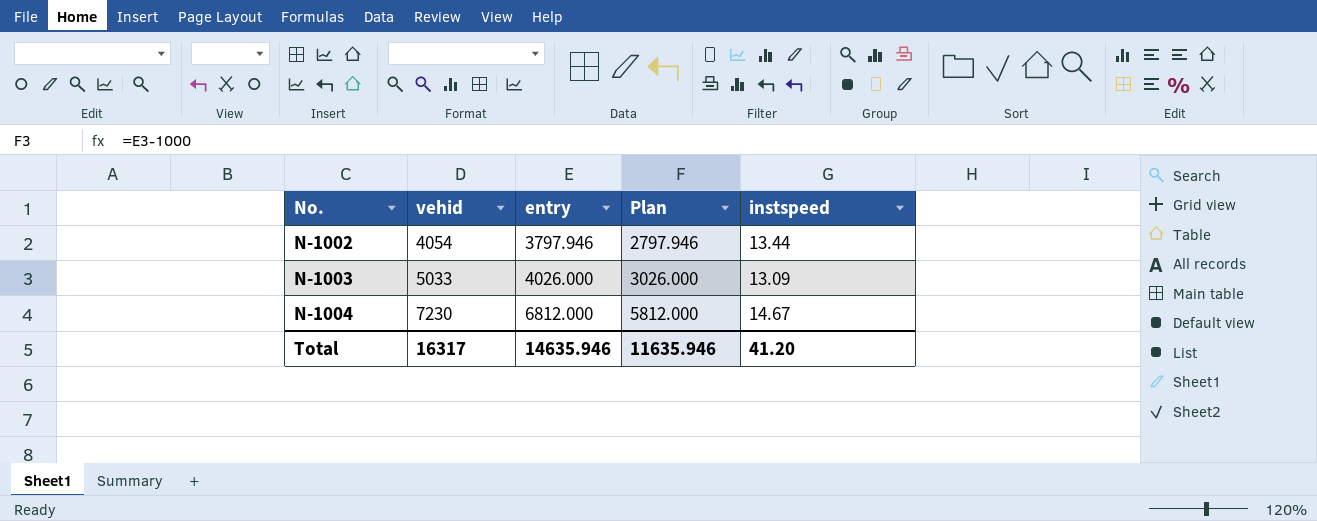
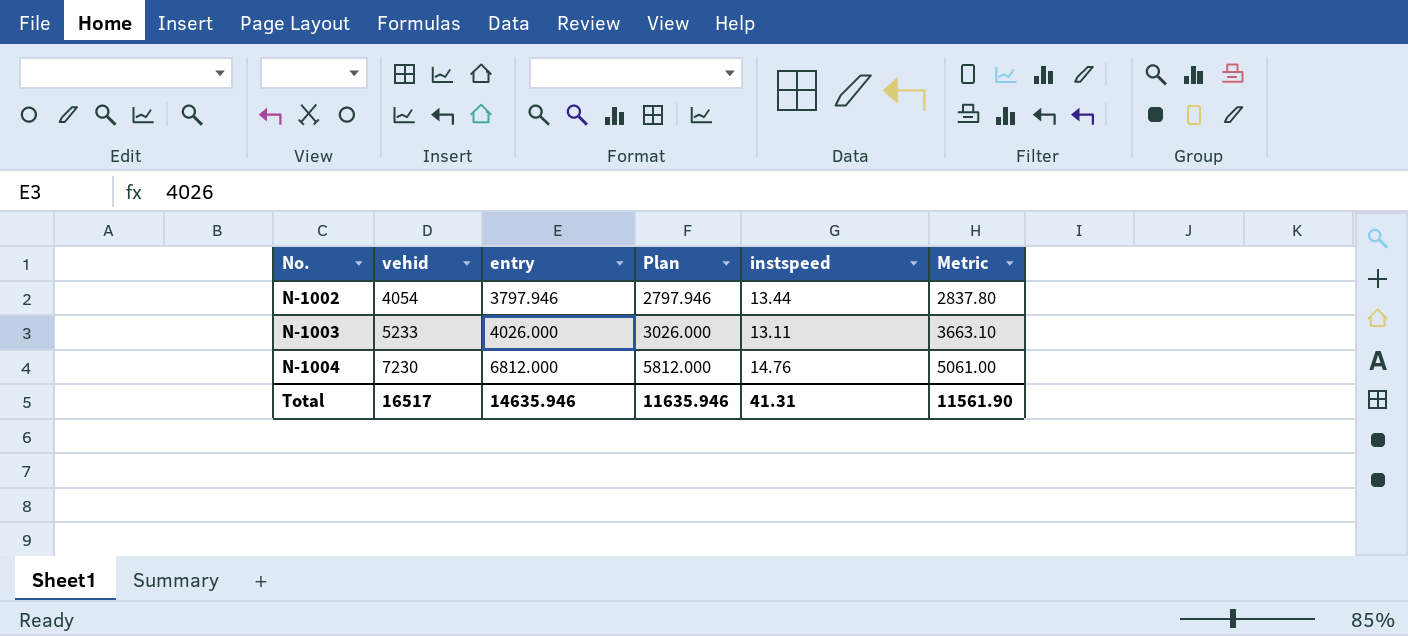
column Metric | formula: none -> [vehid] * 0.7
N-1003 | vehid: 5033 -> 5233
N-1003 | instspeed: 13.09 -> 13.11
N-1004 | instspeed: 14.67 -> 14.76
Total | vehid: 16317 -> 16517
Total | instspeed: 41.20 -> 41.31

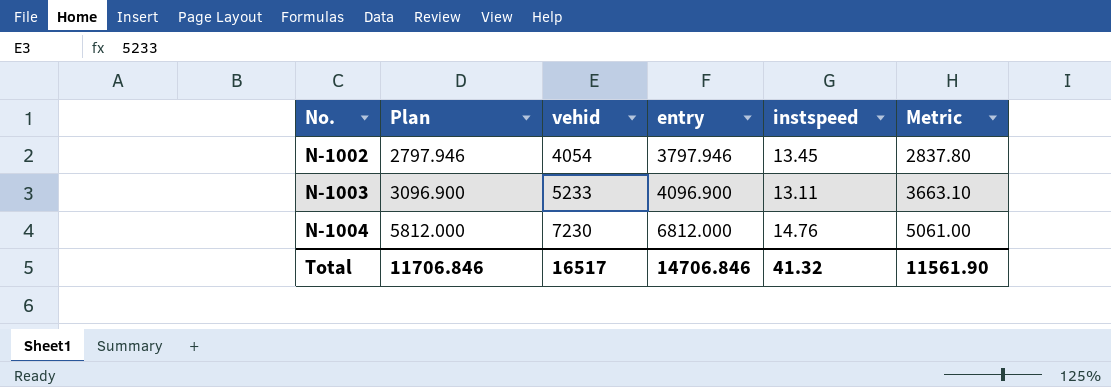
column Plan | position: 4 -> 2
N-1002 | instspeed: 13.44 -> 13.45
N-1003 | Plan: 3026.000 -> 3096.900
N-1003 | entry: 4026.000 -> 4096.900
Total | Plan: 11635.946 -> 11706.846
Total | entry: 14635.946 -> 14706.846
Total | instspeed: 41.31 -> 41.32

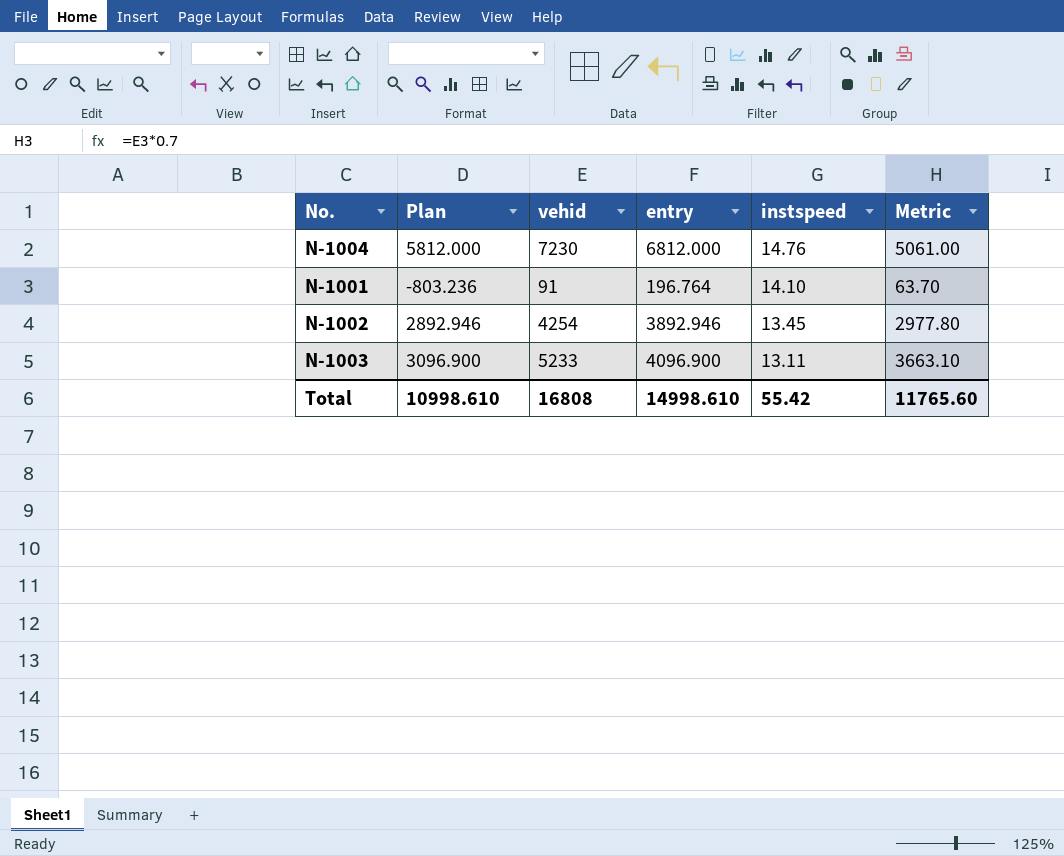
row order: No. ascending -> instspeed descending
row N-1001: none -> -803.236 | 91 | 196.764 | 14.10 | 63.70
N-1002 | Plan: 2797.946 -> 2892.946
N-1002 | vehid: 4054 -> 4254
N-1002 | entry: 3797.946 -> 3892.946
N-1002 | Metric: 2837.80 -> 2977.80
Total | Plan: 11706.846 -> 10998.610
Total | vehid: 16517 -> 16808
Total | entry: 14706.846 -> 14998.610
Total | instspeed: 41.32 -> 55.42
Total | Metric: 11561.90 -> 11765.60

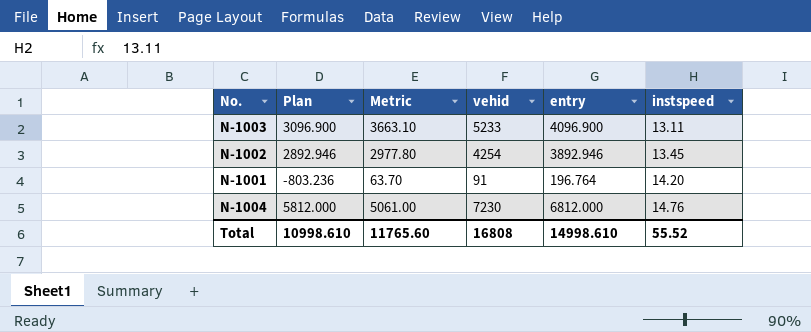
row order: instspeed descending -> instspeed ascending
column Metric | position: 6 -> 3
N-1001 | instspeed: 14.10 -> 14.20
Total | instspeed: 55.42 -> 55.52

